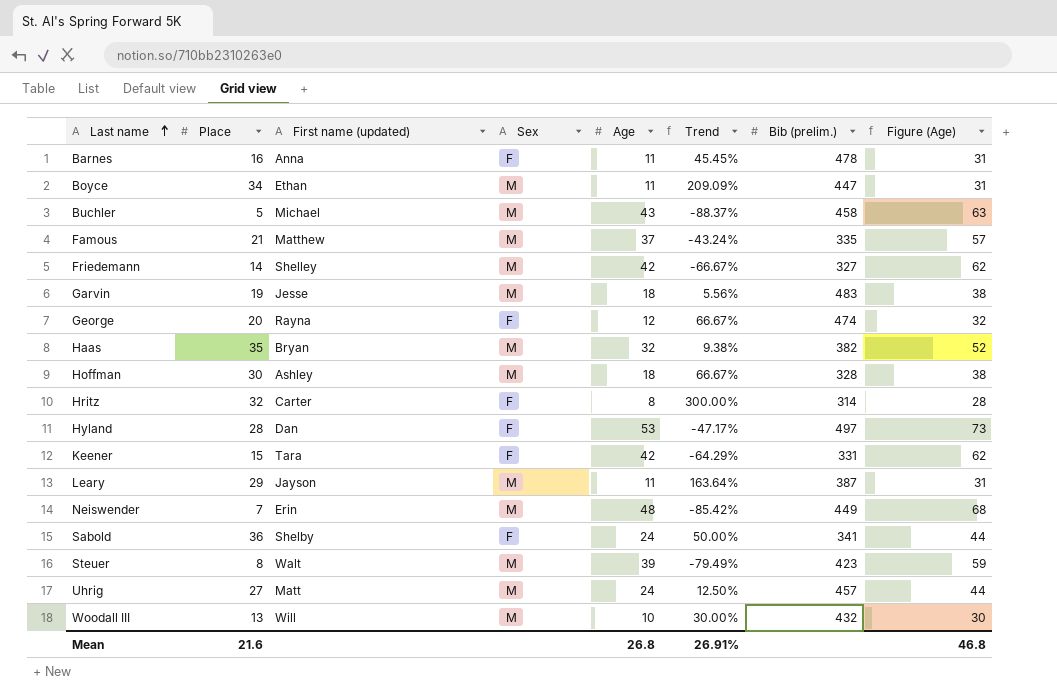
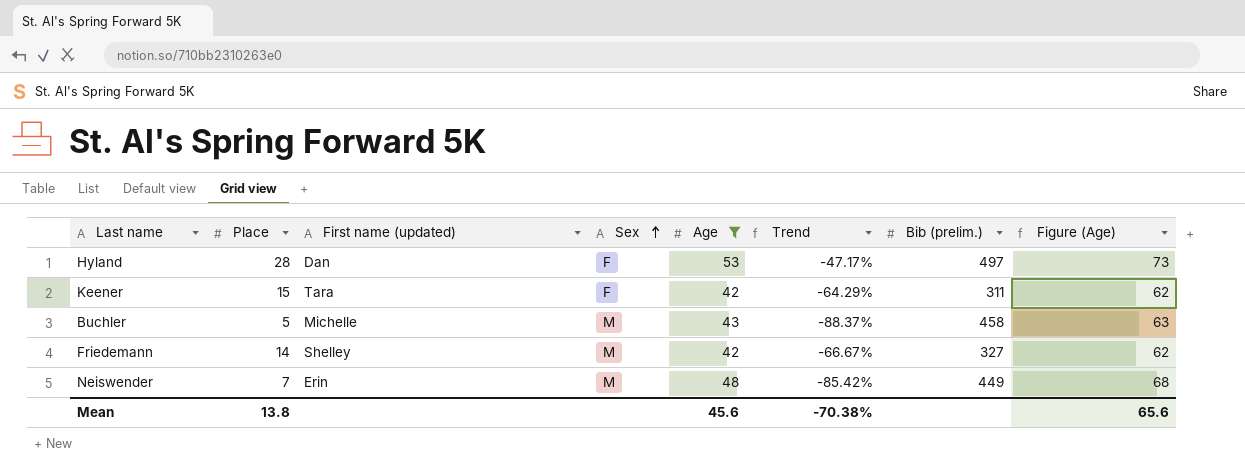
filter: none -> Age >= 42
row order: Last name ascending -> Sex ascending
Keener | Bib (prelim.): 331 -> 311
Buchler | First name (updated): Michael -> Michelle
Mean | Place: 21.6 -> 13.8
Mean | Age: 26.8 -> 45.6
Mean | Trend: 26.91% -> -70.38%
Mean | Figure (Age): 46.8 -> 65.6

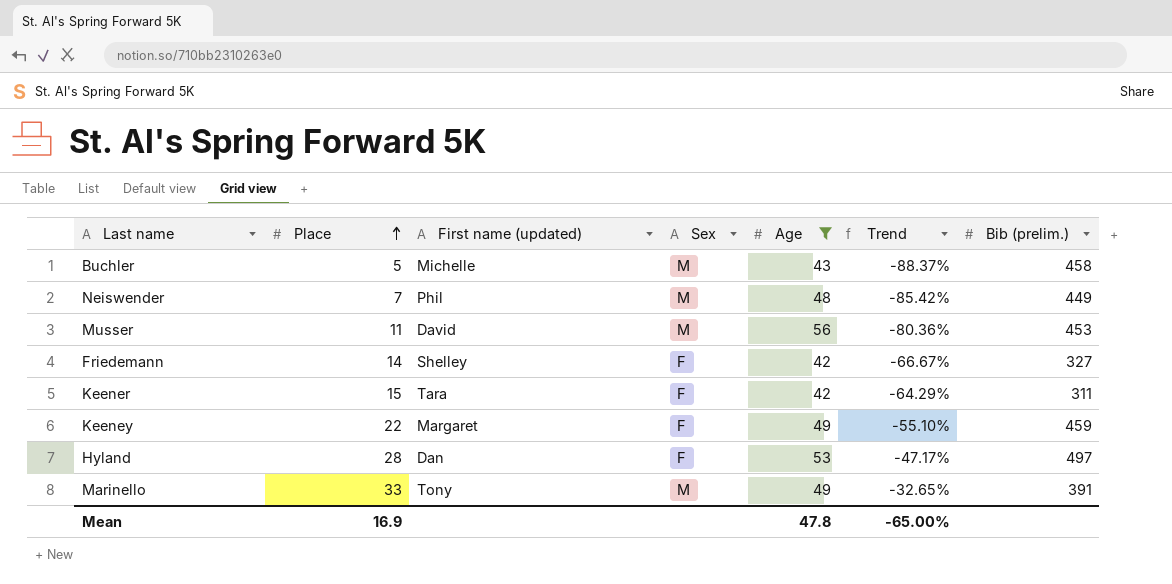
row order: Sex ascending -> Place ascending
column Figure (Age) | formula: [Age] + 20 -> none
Neiswender | First name (updated): Erin -> Phil
row Musser: none -> 11 | David | M | 56 | -80.36% | 453
Friedemann | Sex: M -> F
row Keeney: none -> 22 | Margaret | F | 49 | -55.10% | 459
row Marinello: none -> 33 | Tony | M | 49 | -32.65% | 391
Mean | Place: 13.8 -> 16.9
Mean | Age: 45.6 -> 47.8
Mean | Trend: -70.38% -> -65.00%

